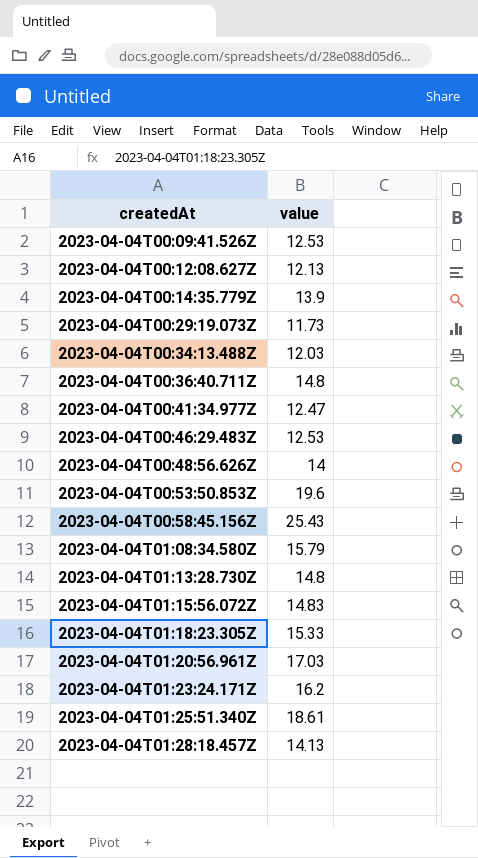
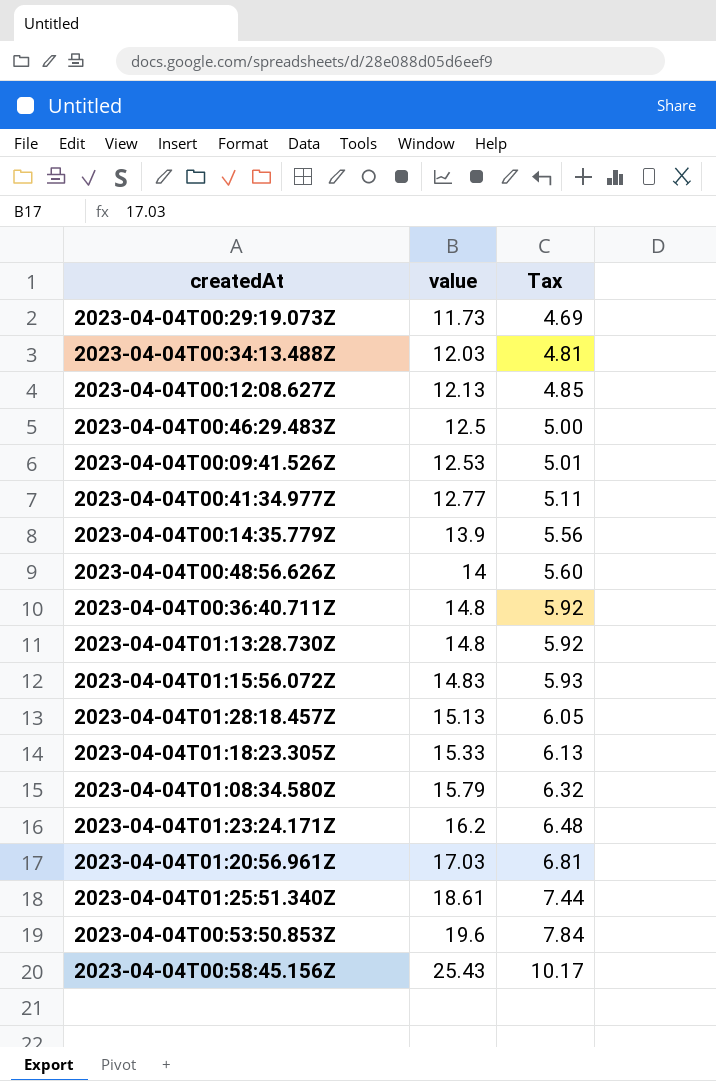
row order: createdAt ascending -> value ascending
column Tax | formula: none -> [value] * 0.4
2023-04-04T00:46:29.483Z | value: 12.53 -> 12.5
2023-04-04T00:41:34.977Z | value: 12.47 -> 12.77
2023-04-04T01:28:18.457Z | value: 14.13 -> 15.13

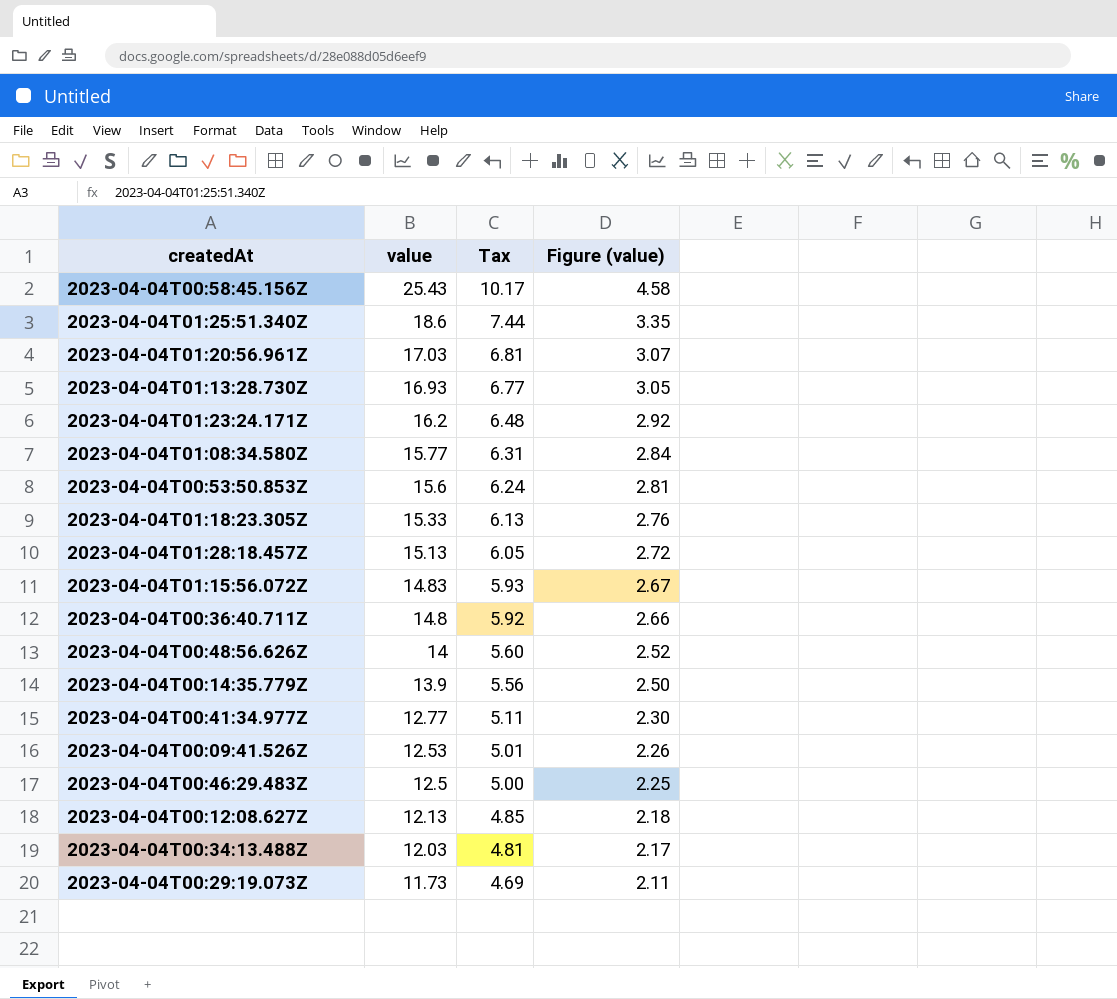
row order: value ascending -> value descending
column Figure (value) | formula: none -> [value] * 0.18
2023-04-04T01:25:51.340Z | value: 18.61 -> 18.6
2023-04-04T01:13:28.730Z | value: 14.8 -> 16.93
2023-04-04T01:13:28.730Z | Tax: 5.92 -> 6.77
2023-04-04T01:08:34.580Z | value: 15.79 -> 15.77
2023-04-04T01:08:34.580Z | Tax: 6.32 -> 6.31
2023-04-04T00:53:50.853Z | value: 19.6 -> 15.6
2023-04-04T00:53:50.853Z | Tax: 7.84 -> 6.24

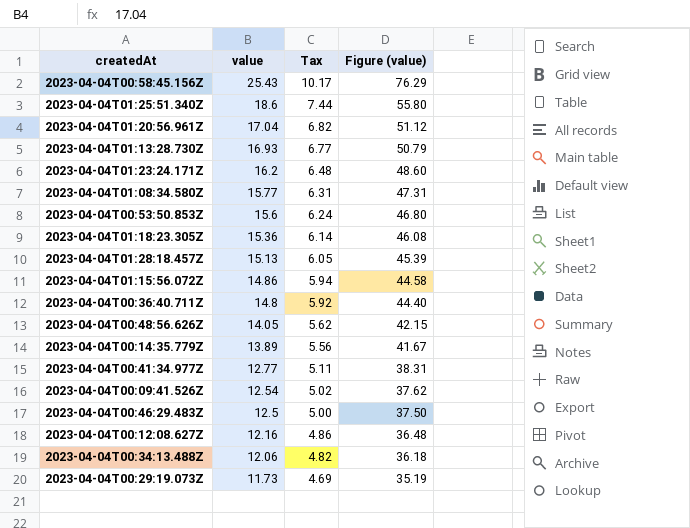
column Figure (value) | formula: [value] * 0.18 -> [value] * 3
2023-04-04T01:20:56.961Z | value: 17.03 -> 17.04
2023-04-04T01:20:56.961Z | Tax: 6.81 -> 6.82
2023-04-04T01:18:23.305Z | value: 15.33 -> 15.36
2023-04-04T01:18:23.305Z | Tax: 6.13 -> 6.14
2023-04-04T01:15:56.072Z | value: 14.83 -> 14.86
2023-04-04T01:15:56.072Z | Tax: 5.93 -> 5.94
2023-04-04T00:48:56.626Z | value: 14 -> 14.05
2023-04-04T00:48:56.626Z | Tax: 5.60 -> 5.62
2023-04-04T00:14:35.779Z | value: 13.9 -> 13.89
2023-04-04T00:09:41.526Z | value: 12.53 -> 12.54
2023-04-04T00:09:41.526Z | Tax: 5.01 -> 5.02
2023-04-04T00:12:08.627Z | value: 12.13 -> 12.16
2023-04-04T00:12:08.627Z | Tax: 4.85 -> 4.86
2023-04-04T00:34:13.488Z | value: 12.03 -> 12.06
2023-04-04T00:34:13.488Z | Tax: 4.81 -> 4.82

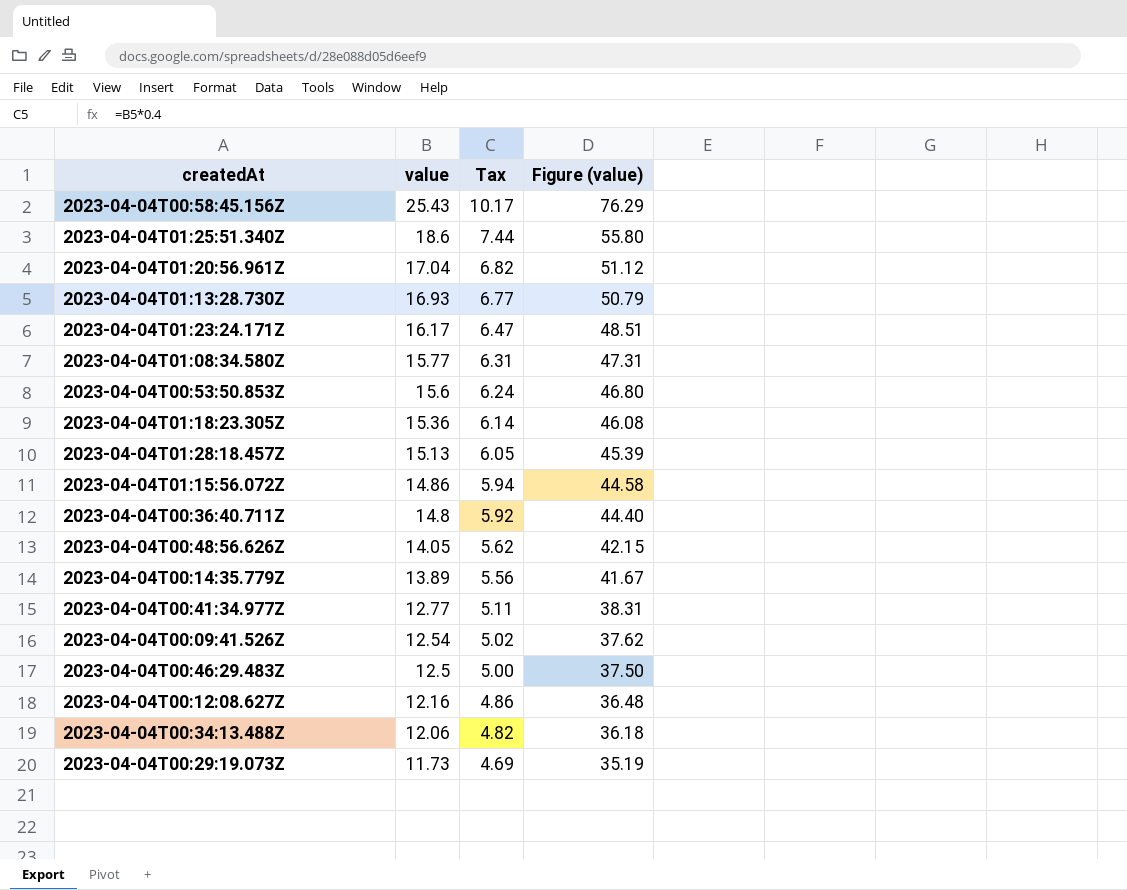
2023-04-04T01:23:24.171Z | value: 16.2 -> 16.17
2023-04-04T01:23:24.171Z | Tax: 6.48 -> 6.47
2023-04-04T01:23:24.171Z | Figure (value): 48.60 -> 48.51

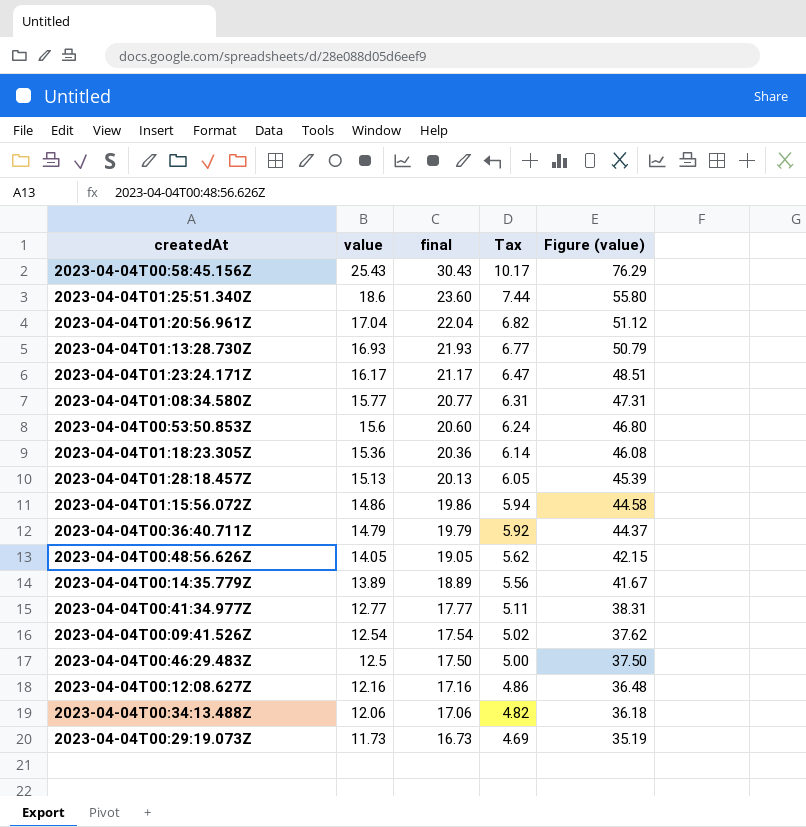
column final | formula: none -> [value] + 5
2023-04-04T00:36:40.711Z | value: 14.8 -> 14.79
2023-04-04T00:36:40.711Z | Figure (value): 44.40 -> 44.37

